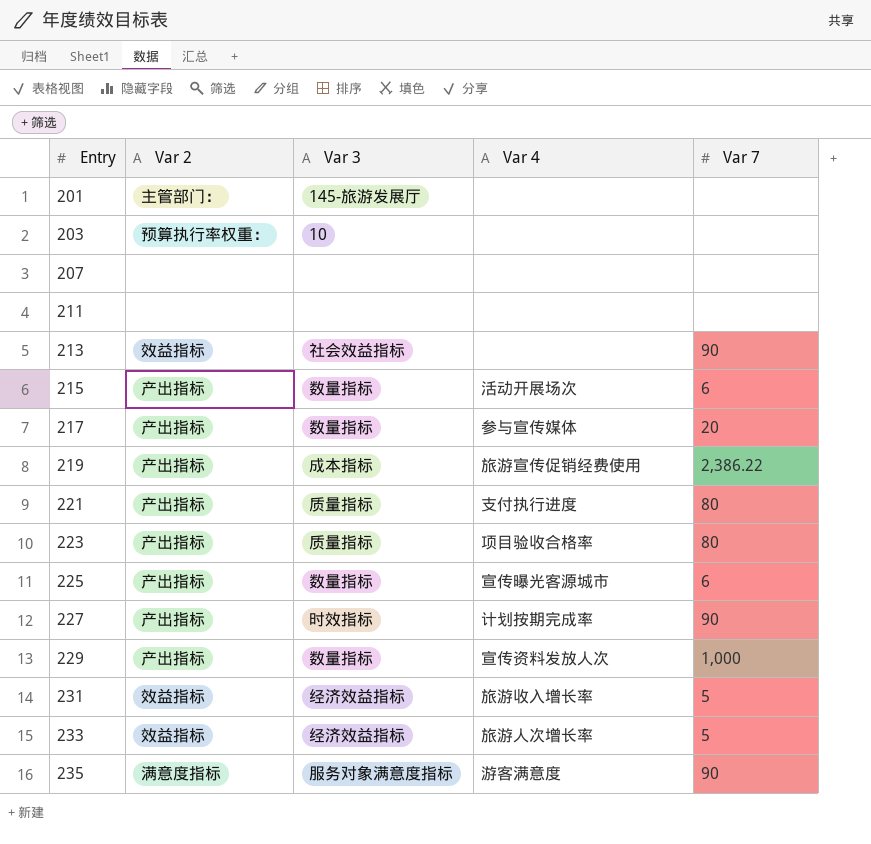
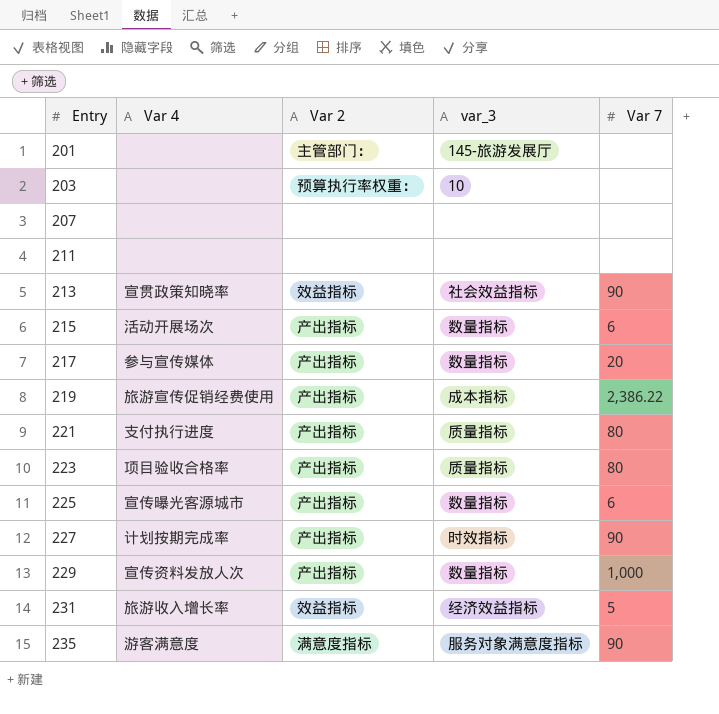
column Var 4 | position: 4 -> 2
column name: Var 3 -> var_3
row 233: 效益指标 | 经济效益指标 | 旅游人次增长率 | 5 -> none
213 | Var 4: none -> 宣贯政策知晓率

